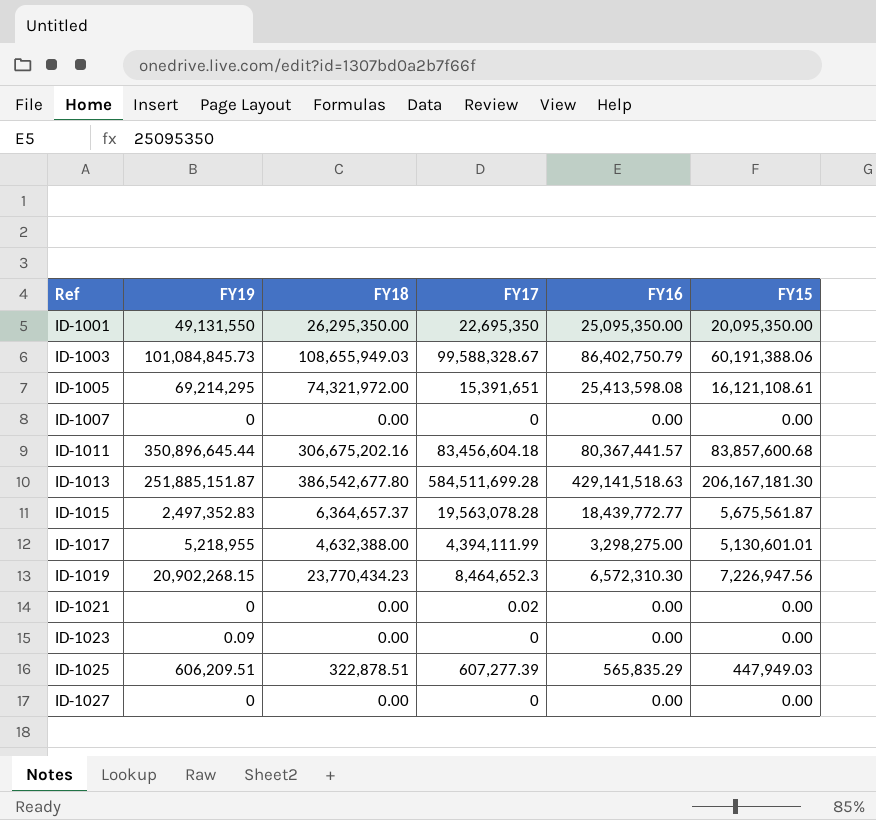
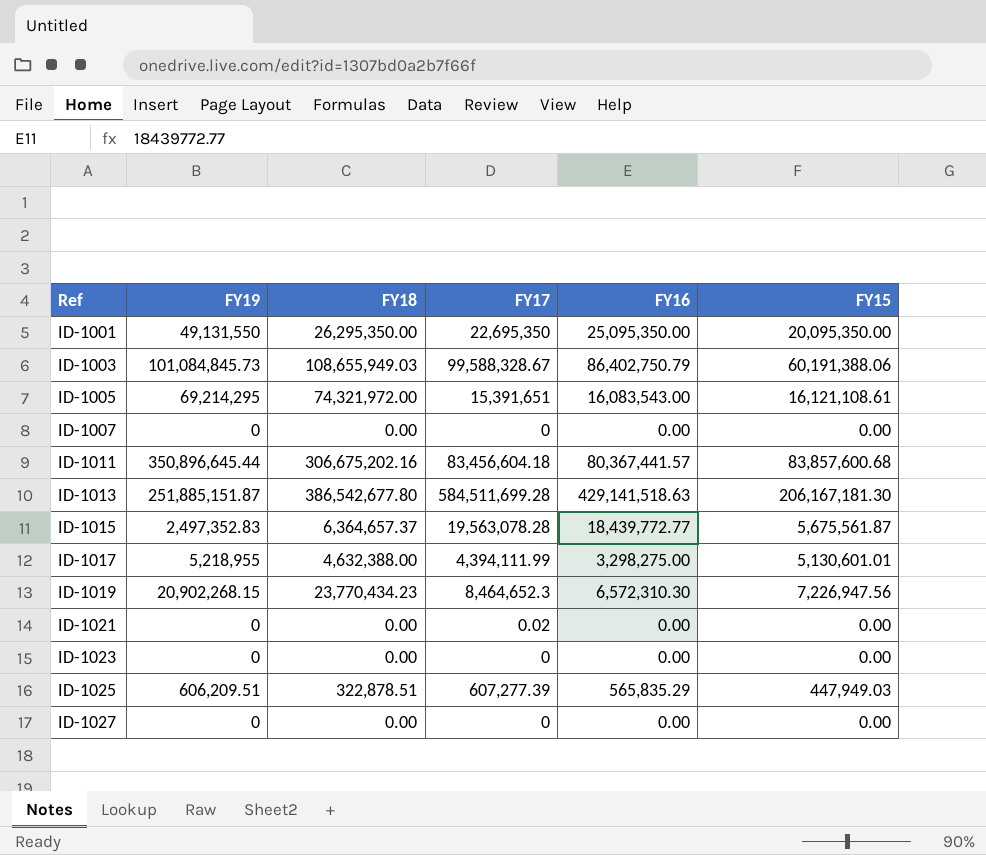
ID-1005 | FY16: 25,413,598.08 -> 16,083,543.00
ID-1023 | FY19: 0.09 -> 0

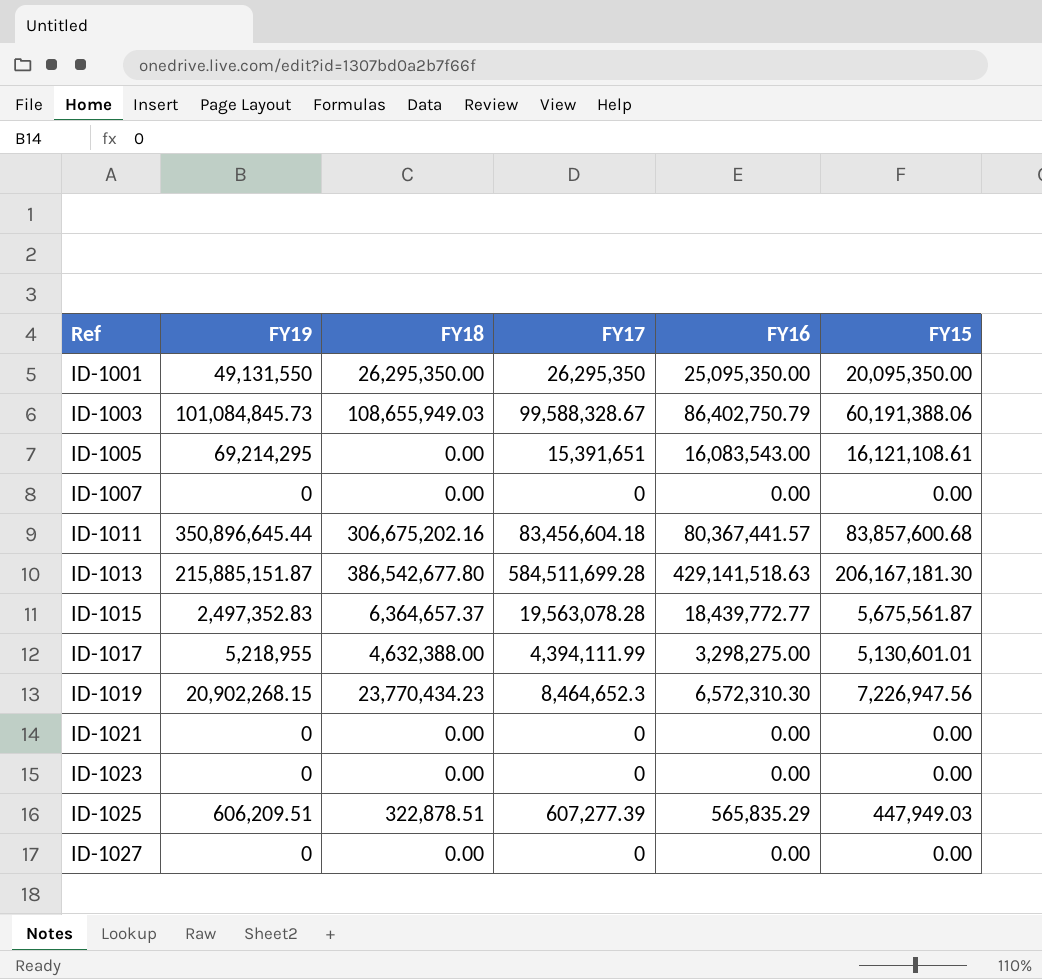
ID-1001 | FY17: 22,695,350 -> 26,295,350
ID-1005 | FY18: 74,321,972.00 -> 0.00
ID-1013 | FY19: 251,885,151.87 -> 215,885,151.87
ID-1021 | FY17: 0.02 -> 0

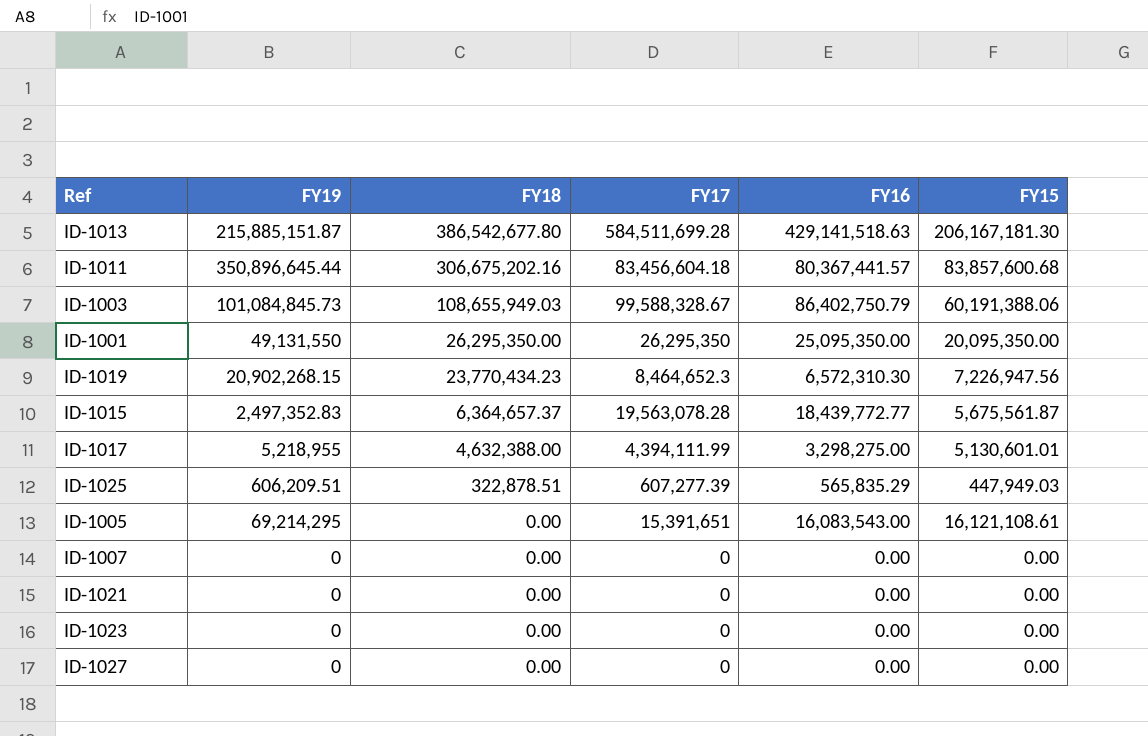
row order: Ref ascending -> FY18 descending

